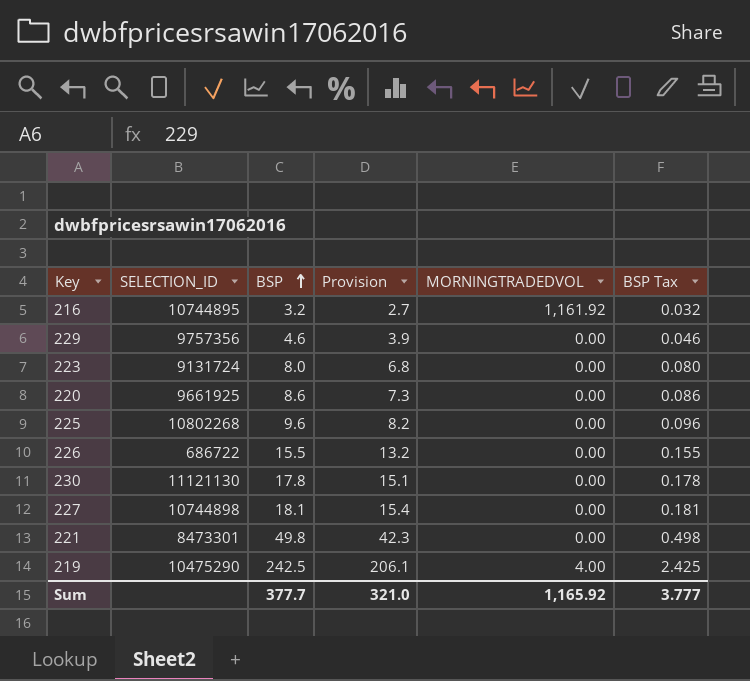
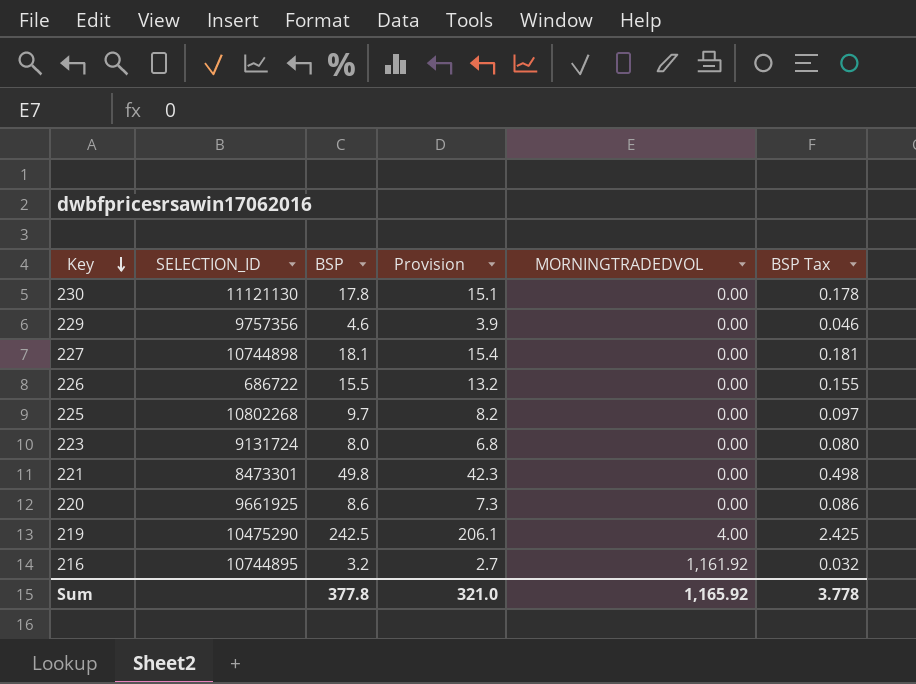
row order: BSP ascending -> Key descending
225 | BSP: 9.6 -> 9.7
225 | BSP Tax: 0.096 -> 0.097
Sum | BSP: 377.7 -> 377.8
Sum | BSP Tax: 3.777 -> 3.778

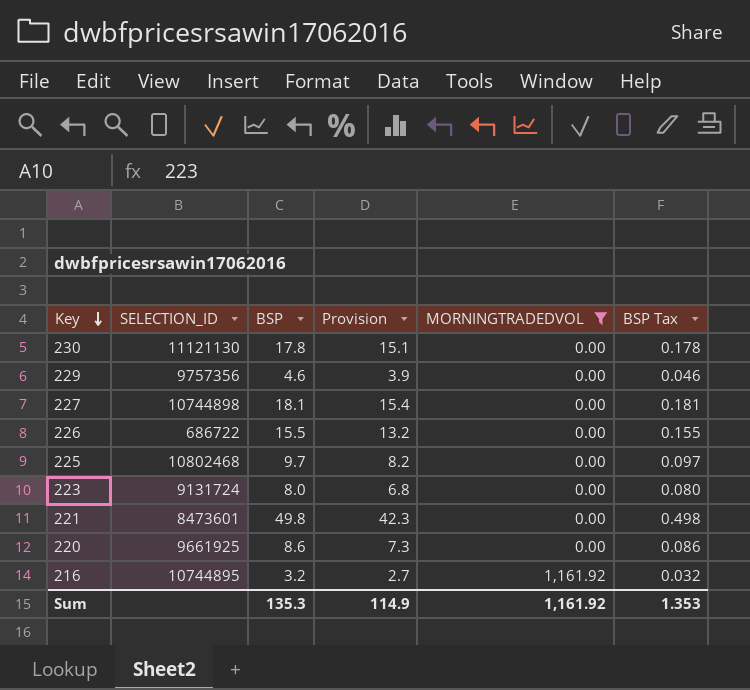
filter: none -> MORNINGTRADEDVOL != 4.00
225 | SELECTION_ID: 10802268 -> 10802468
221 | SELECTION_ID: 8473301 -> 8473601
Sum | BSP: 377.8 -> 135.3
Sum | Provision: 321.0 -> 114.9
Sum | MORNINGTRADEDVOL: 1,165.92 -> 1,161.92
Sum | BSP Tax: 3.778 -> 1.353

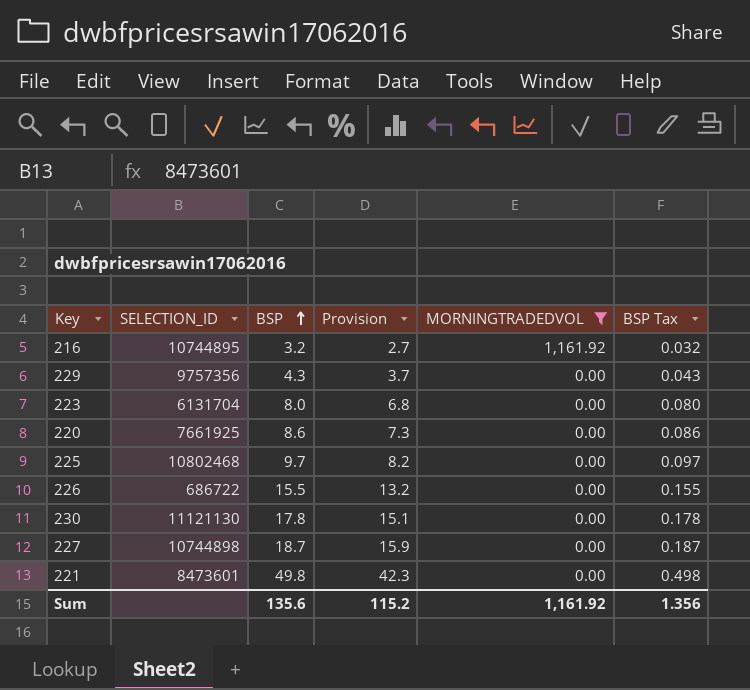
row order: Key descending -> BSP ascending
229 | BSP: 4.6 -> 4.3
229 | Provision: 3.9 -> 3.7
229 | BSP Tax: 0.046 -> 0.043
223 | SELECTION_ID: 9131724 -> 6131704
220 | SELECTION_ID: 9661925 -> 7661925
227 | BSP: 18.1 -> 18.7
227 | Provision: 15.4 -> 15.9
227 | BSP Tax: 0.181 -> 0.187
Sum | BSP: 135.3 -> 135.6
Sum | Provision: 114.9 -> 115.2
Sum | BSP Tax: 1.353 -> 1.356

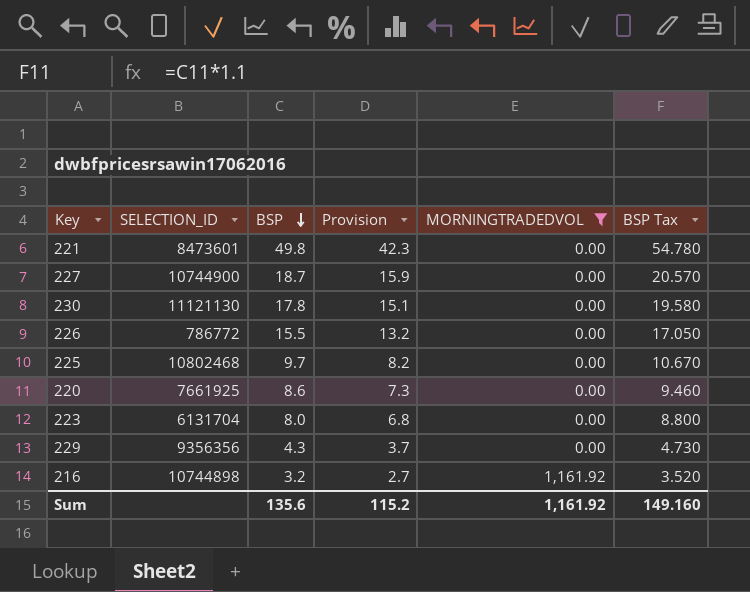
row order: BSP ascending -> BSP descending
column BSP Tax | formula: [BSP] * 0.01 -> [BSP] * 1.1
227 | SELECTION_ID: 10744898 -> 10744900
226 | SELECTION_ID: 686722 -> 786772
229 | SELECTION_ID: 9757356 -> 9356356
216 | SELECTION_ID: 10744895 -> 10744898
Sum | BSP Tax: 1.356 -> 149.160

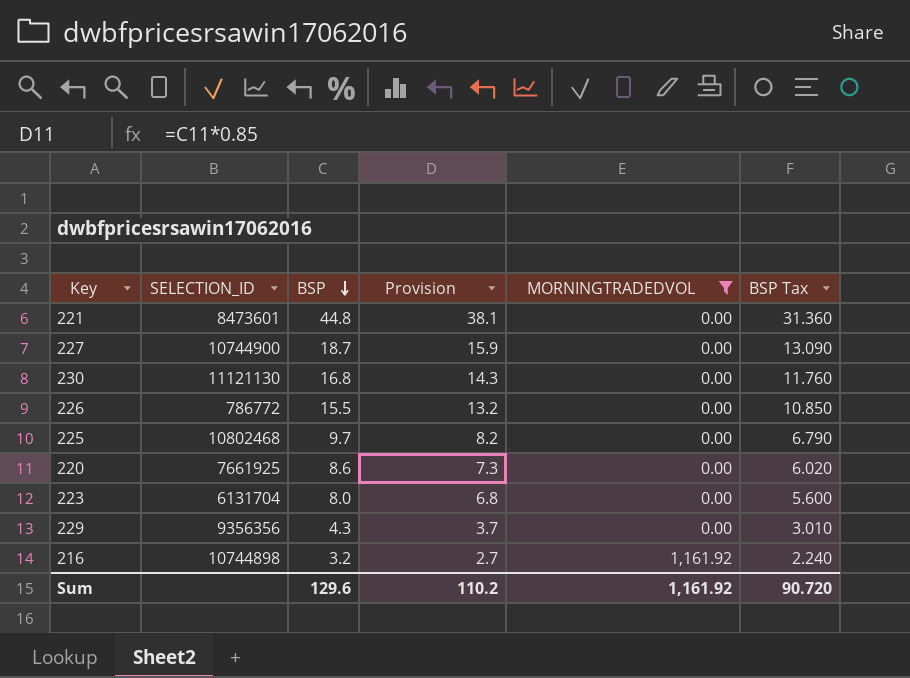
column BSP Tax | formula: [BSP] * 1.1 -> [BSP] * 0.7
221 | BSP: 49.8 -> 44.8
221 | Provision: 42.3 -> 38.1
230 | BSP: 17.8 -> 16.8
230 | Provision: 15.1 -> 14.3
Sum | BSP: 135.6 -> 129.6
Sum | Provision: 115.2 -> 110.2
Sum | BSP Tax: 149.160 -> 90.720

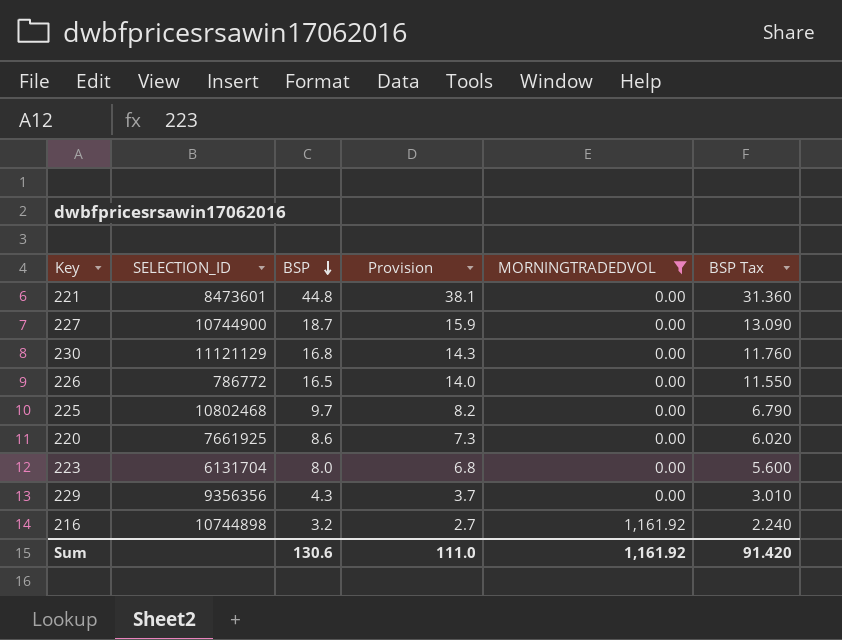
230 | SELECTION_ID: 11121130 -> 11121129
226 | BSP: 15.5 -> 16.5
226 | Provision: 13.2 -> 14.0
226 | BSP Tax: 10.850 -> 11.550
Sum | BSP: 129.6 -> 130.6
Sum | Provision: 110.2 -> 111.0
Sum | BSP Tax: 90.720 -> 91.420

